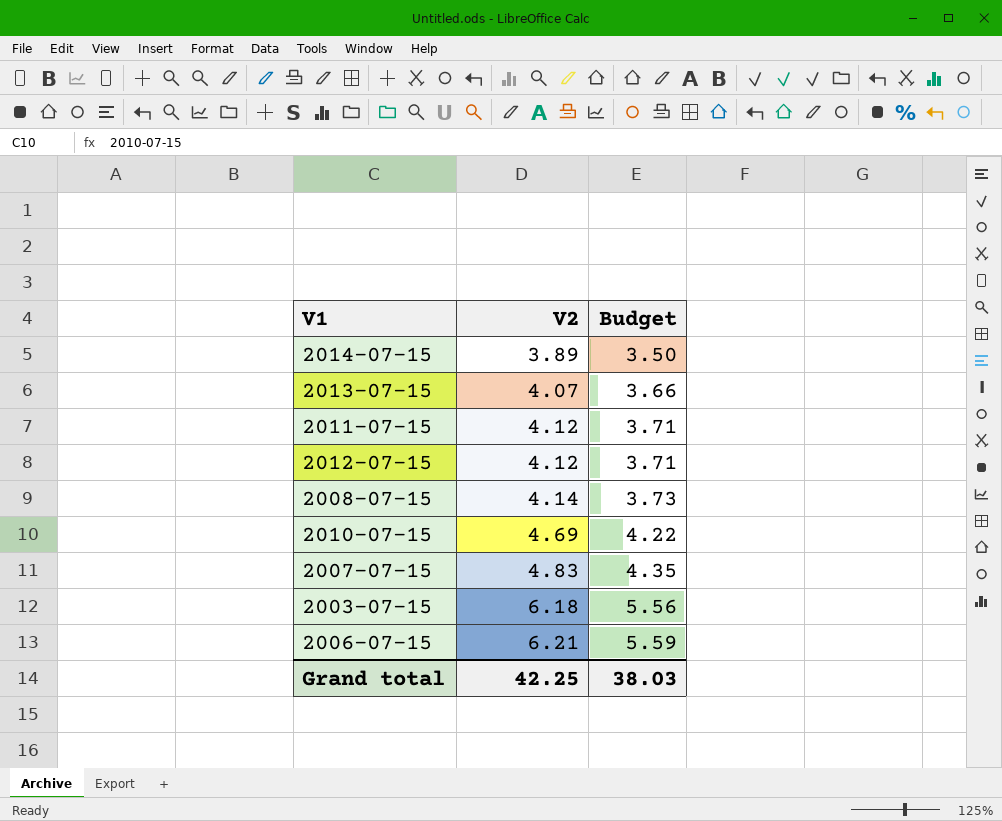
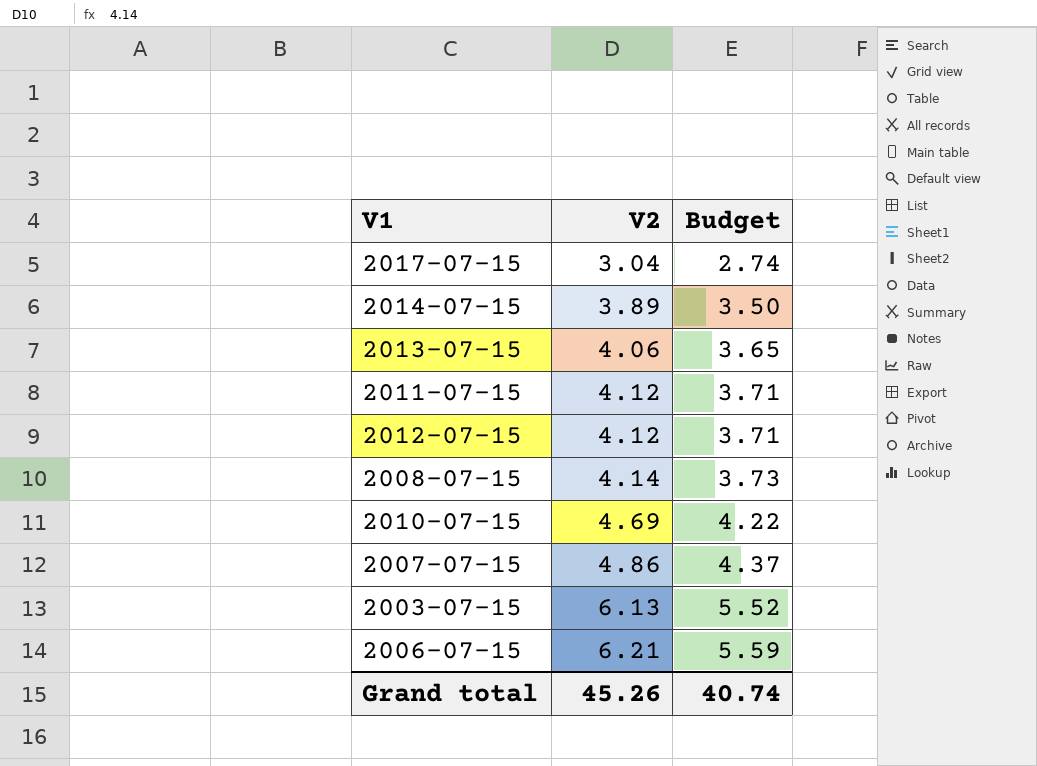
row 2017-07-15: none -> 3.04 | 2.74
2013-07-15 | V2: 4.07 -> 4.06
2013-07-15 | Budget: 3.66 -> 3.65
2007-07-15 | V2: 4.83 -> 4.86
2007-07-15 | Budget: 4.35 -> 4.37
2003-07-15 | V2: 6.18 -> 6.13
2003-07-15 | Budget: 5.56 -> 5.52
Grand total | V2: 42.25 -> 45.26
Grand total | Budget: 38.03 -> 40.74

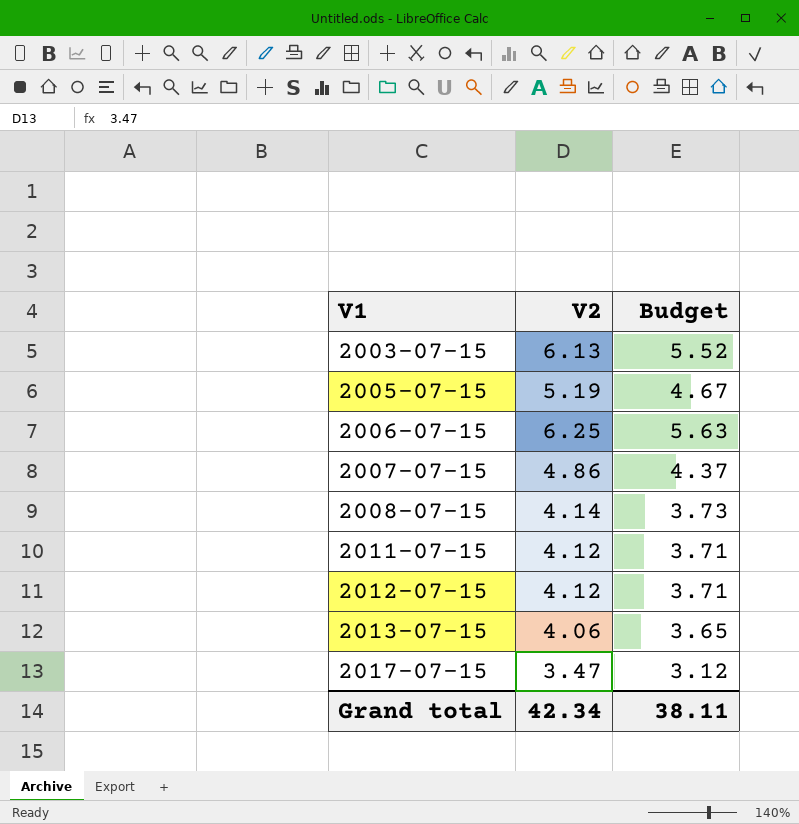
row order: V2 ascending -> V1 ascending
row 2014-07-15: 3.89 | 3.50 -> none
row 2010-07-15: 4.69 | 4.22 -> none
row 2005-07-15: none -> 5.19 | 4.67
2006-07-15 | V2: 6.21 -> 6.25
2006-07-15 | Budget: 5.59 -> 5.63
2017-07-15 | V2: 3.04 -> 3.47
2017-07-15 | Budget: 2.74 -> 3.12
Grand total | V2: 45.26 -> 42.34
Grand total | Budget: 40.74 -> 38.11

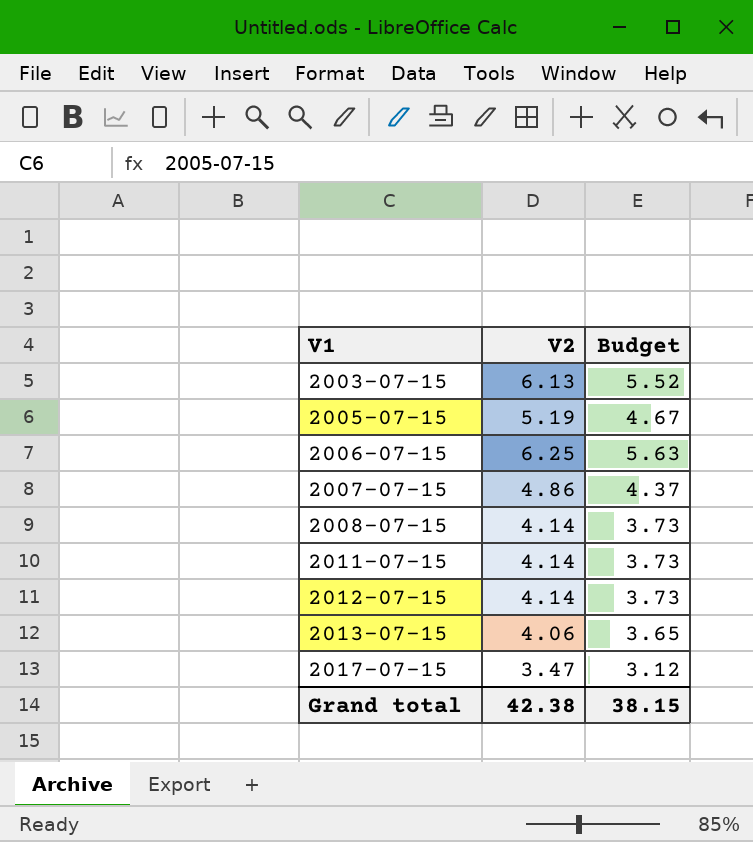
2011-07-15 | V2: 4.12 -> 4.14
2011-07-15 | Budget: 3.71 -> 3.73
2012-07-15 | V2: 4.12 -> 4.14
2012-07-15 | Budget: 3.71 -> 3.73
Grand total | V2: 42.34 -> 42.38
Grand total | Budget: 38.11 -> 38.15

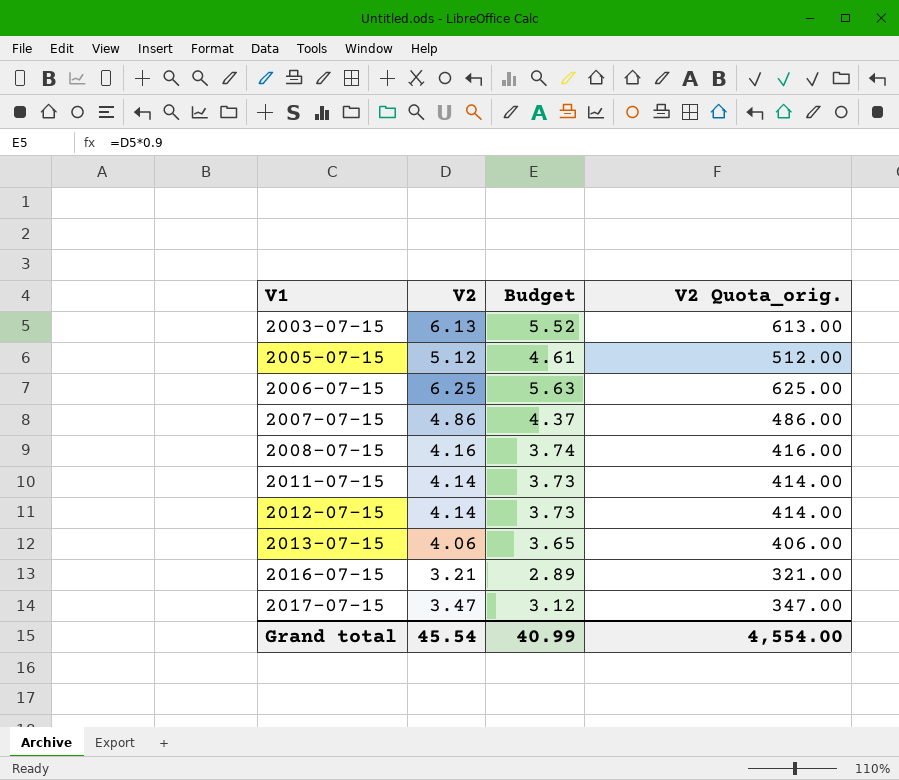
column V2 Quota_orig. | formula: none -> [V2] * 100
2005-07-15 | V2: 5.19 -> 5.12
2005-07-15 | Budget: 4.67 -> 4.61
2008-07-15 | V2: 4.14 -> 4.16
2008-07-15 | Budget: 3.73 -> 3.74
row 2016-07-15: none -> 3.21 | 2.89 | 321.00
Grand total | V2: 42.38 -> 45.54
Grand total | Budget: 38.15 -> 40.99

